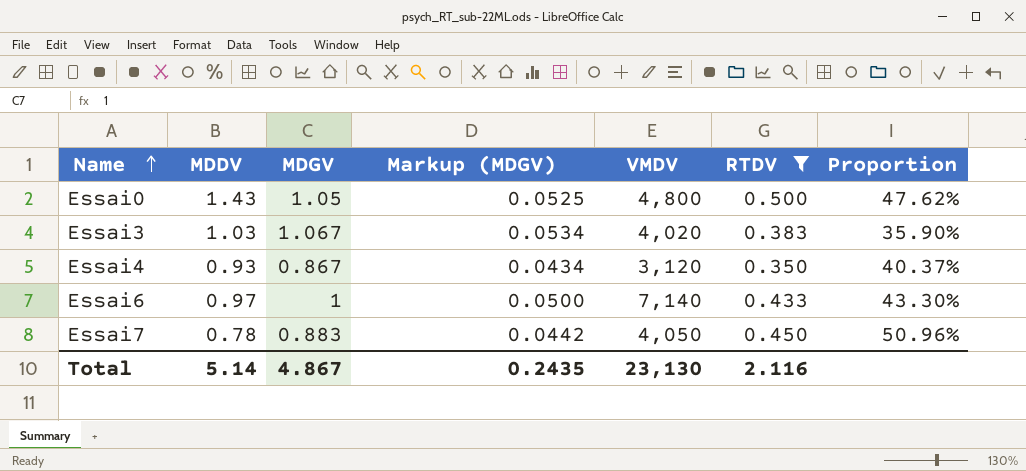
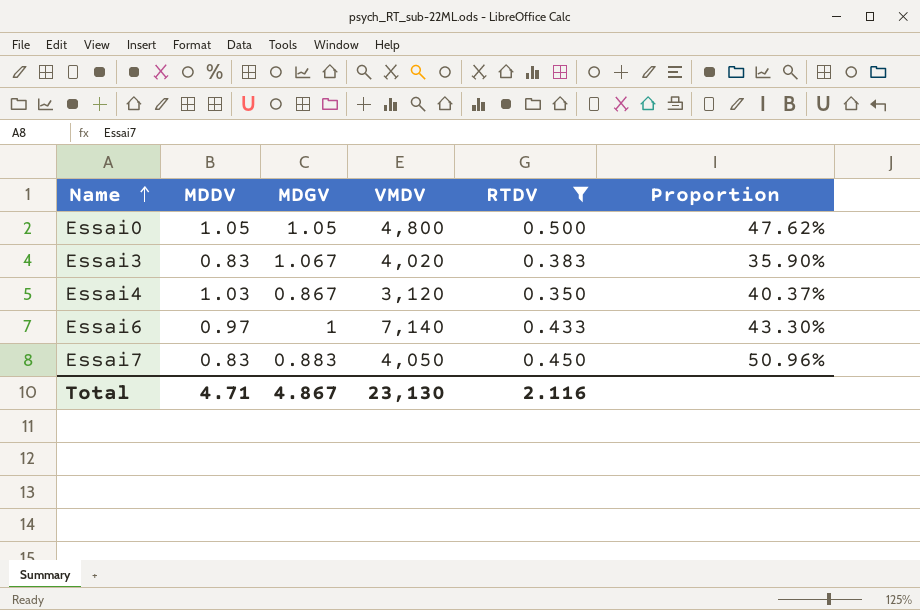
column Markup (MDGV) | formula: [MDGV] * 0.05 -> none
Essai0 | MDDV: 1.43 -> 1.05
Essai3 | MDDV: 1.03 -> 0.83
Essai4 | MDDV: 0.93 -> 1.03
Essai7 | MDDV: 0.78 -> 0.83
Total | MDDV: 5.14 -> 4.71

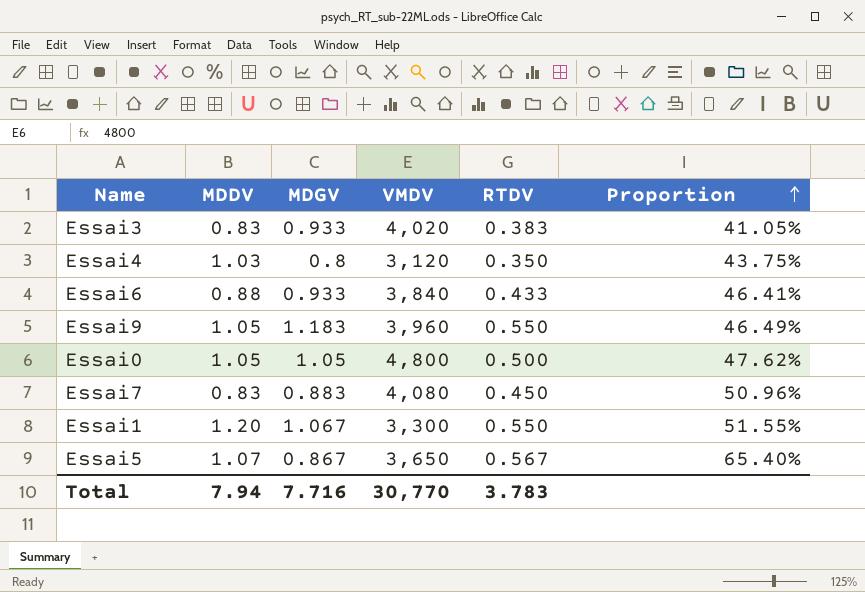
filter: RTDV <= 0.500 -> none
row order: Name ascending -> Proportion ascending
Essai3 | MDGV: 1.067 -> 0.933
Essai3 | Proportion: 35.90% -> 41.05%
Essai4 | MDGV: 0.867 -> 0.8
Essai4 | Proportion: 40.37% -> 43.75%
Essai6 | MDDV: 0.97 -> 0.88
Essai6 | MDGV: 1 -> 0.933
Essai6 | VMDV: 7,140 -> 3,840
Essai6 | Proportion: 43.30% -> 46.41%
Essai7 | VMDV: 4,050 -> 4,080
Total | MDDV: 4.71 -> 7.94
Total | MDGV: 4.867 -> 7.716
Total | VMDV: 23,130 -> 30,770
Total | RTDV: 2.116 -> 3.783

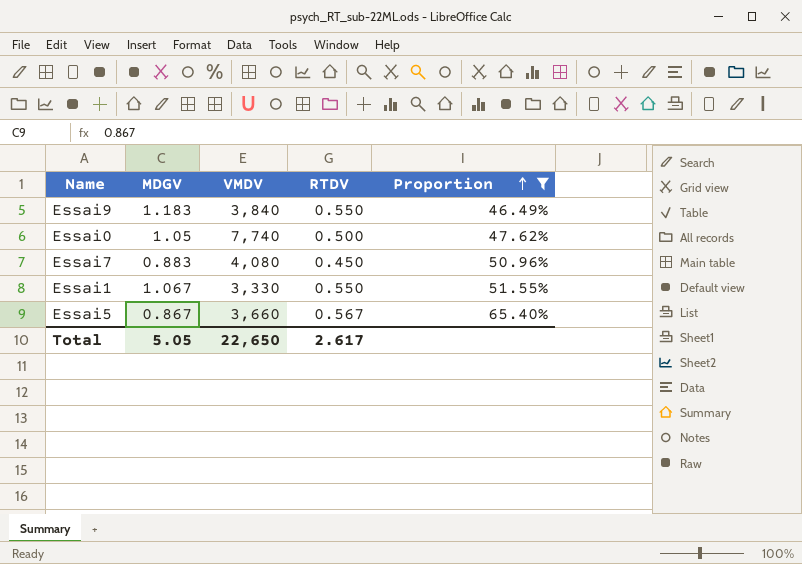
filter: none -> Proportion >= 46.49%
column MDDV | position: 2 -> none
Essai9 | VMDV: 3,960 -> 3,840
Essai0 | VMDV: 4,800 -> 7,740
Essai1 | VMDV: 3,300 -> 3,330
Essai5 | VMDV: 3,650 -> 3,660
Total | MDGV: 7.716 -> 5.05
Total | VMDV: 30,770 -> 22,650
Total | RTDV: 3.783 -> 2.617

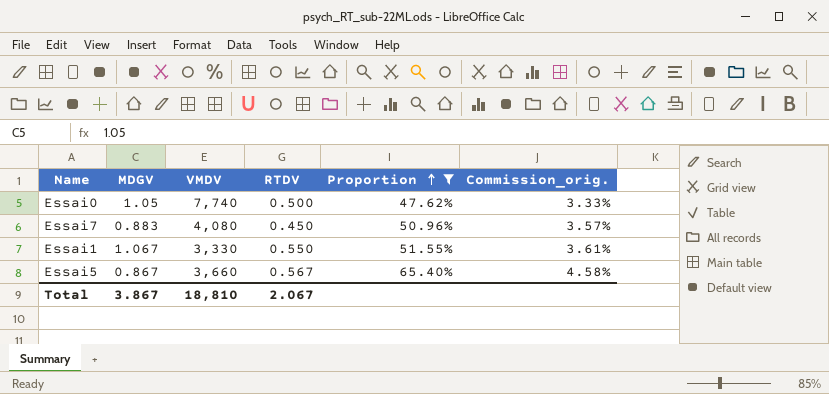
column Commission_orig. | formula: none -> [Proportion] * 0.07
row Essai9: 1.183 | 3,840 | 0.550 | 46.49% -> none
Total | MDGV: 5.05 -> 3.867
Total | VMDV: 22,650 -> 18,810
Total | RTDV: 2.617 -> 2.067

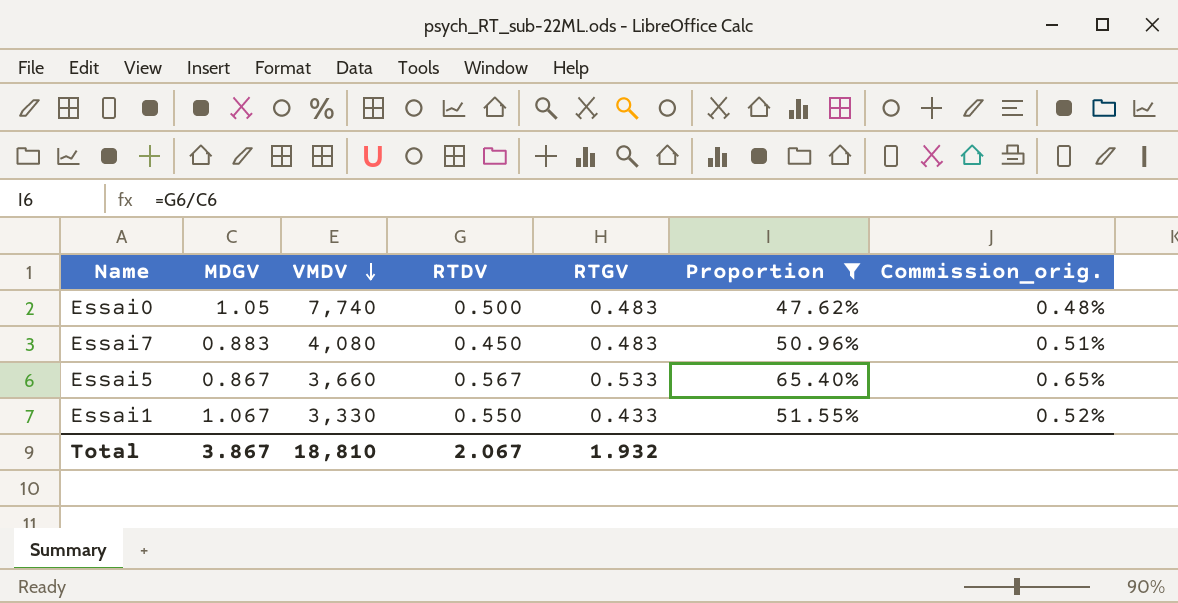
row order: Proportion ascending -> VMDV descending
column RTGV | position: none -> 5
column Commission_orig. | formula: [Proportion] * 0.07 -> [Proportion] * 0.01

